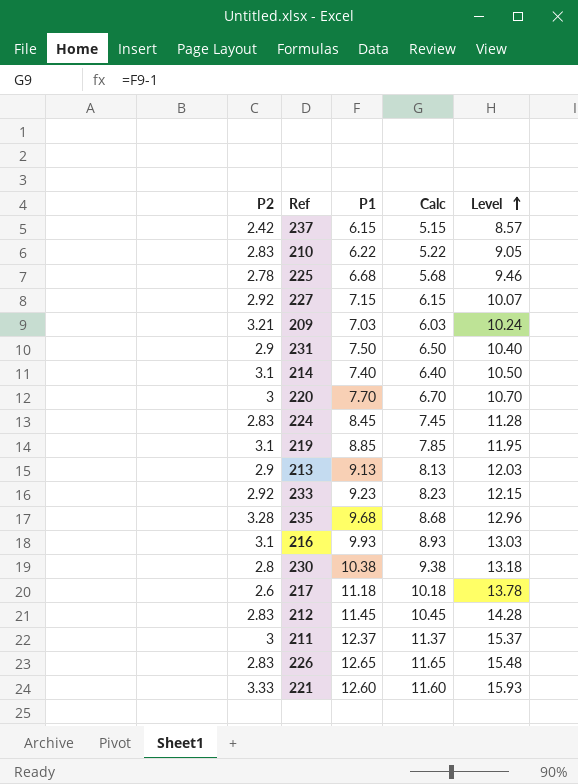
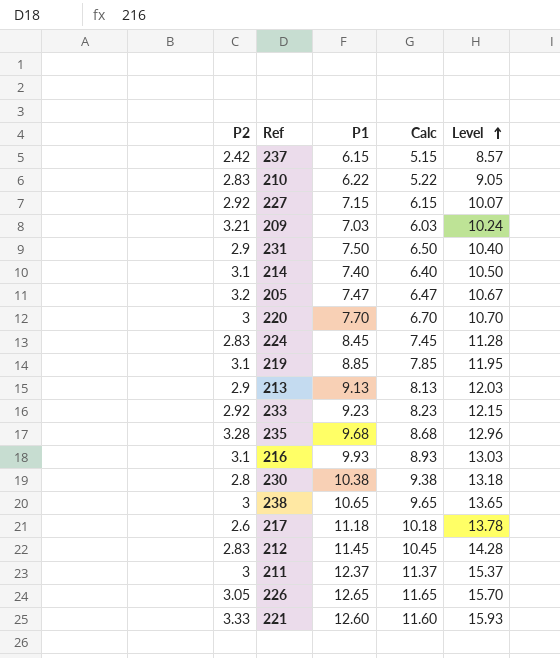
row 225: 2.78 | 6.68 | 5.68 | 9.46 -> none
row 205: none -> 3.2 | 7.47 | 6.47 | 10.67
row 238: none -> 3 | 10.65 | 9.65 | 13.65
226 | P2: 2.83 -> 3.05
226 | Level: 15.48 -> 15.70

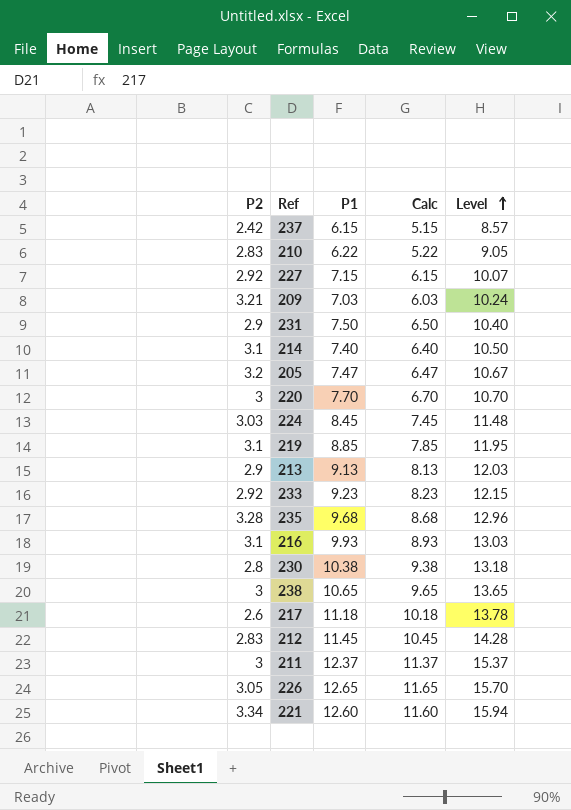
224 | P2: 2.83 -> 3.03
224 | Level: 11.28 -> 11.48
221 | P2: 3.33 -> 3.34
221 | Level: 15.93 -> 15.94

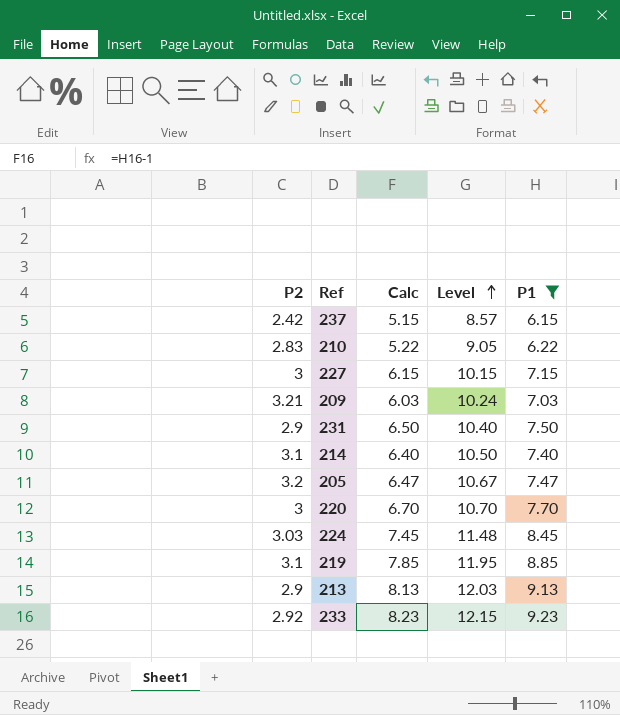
filter: none -> P1 <= 9.23
column P1 | position: 3 -> 5
227 | P2: 2.92 -> 3
227 | Level: 10.07 -> 10.15

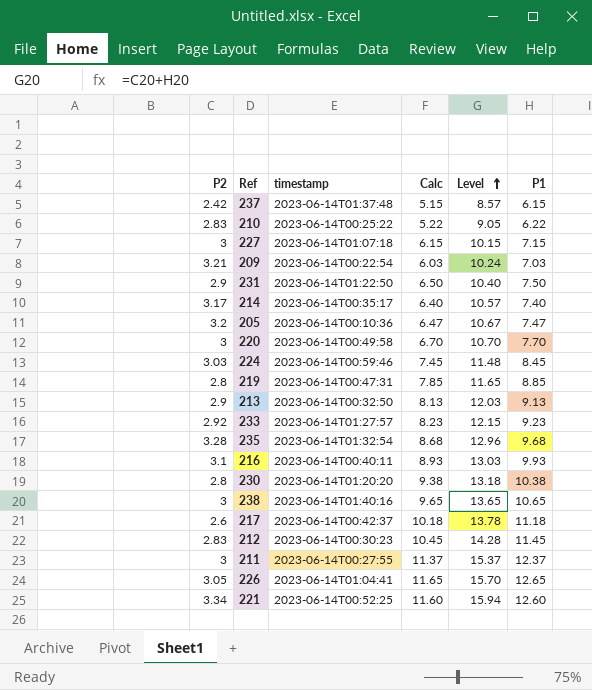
filter: P1 <= 9.23 -> none
column timestamp | position: none -> 3
214 | P2: 3.1 -> 3.17
214 | Level: 10.50 -> 10.57
219 | P2: 3.1 -> 2.8
219 | Level: 11.95 -> 11.65

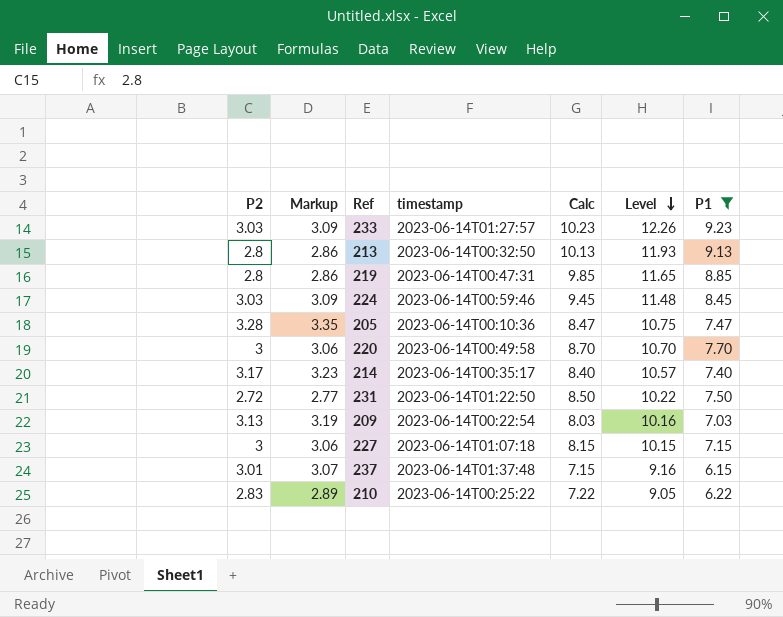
filter: none -> P1 <= 9.23
row order: Level ascending -> Level descending
column Markup | formula: none -> [P2] * 1.02
column Calc | formula: [P1] - 1 -> [P1] + 1
233 | P2: 2.92 -> 3.03
233 | Level: 12.15 -> 12.26
213 | P2: 2.9 -> 2.8
213 | Level: 12.03 -> 11.93
205 | P2: 3.2 -> 3.28
205 | Level: 10.67 -> 10.75
231 | P2: 2.9 -> 2.72
231 | Level: 10.40 -> 10.22
209 | P2: 3.21 -> 3.13
209 | Level: 10.24 -> 10.16
237 | P2: 2.42 -> 3.01
237 | Level: 8.57 -> 9.16

